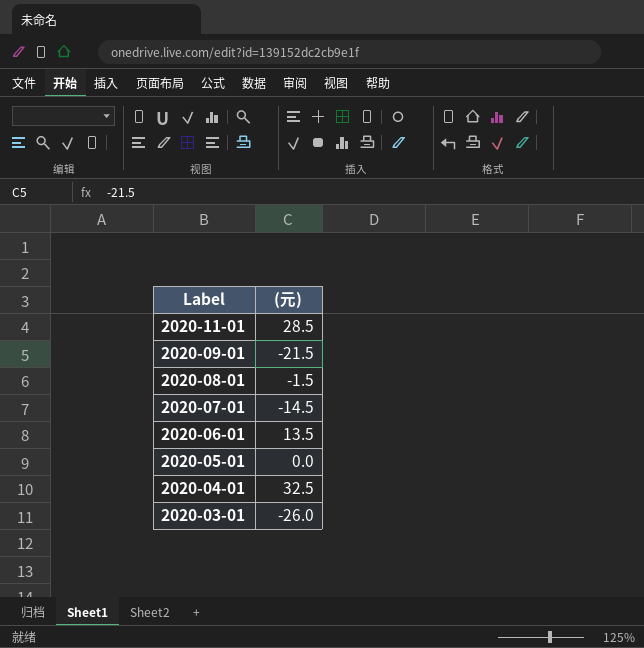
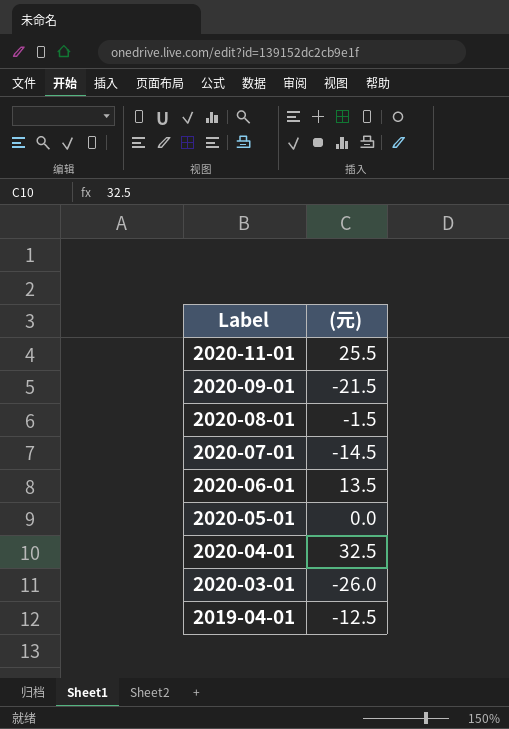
2020-11-01 | (元): 28.5 -> 25.5
row 2019-04-01: none -> -12.5

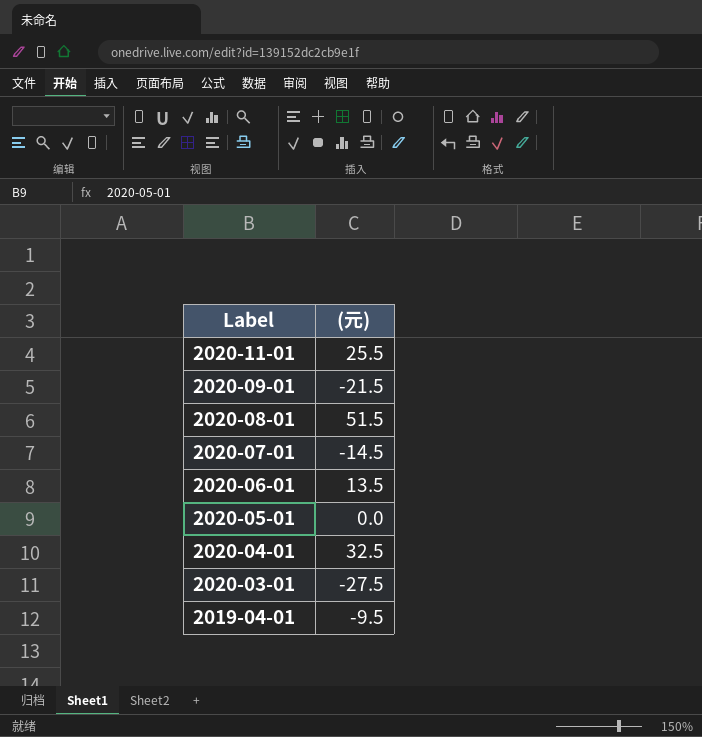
2020-08-01 | (元): -1.5 -> 51.5
2020-03-01 | (元): -26.0 -> -27.5
2019-04-01 | (元): -12.5 -> -9.5

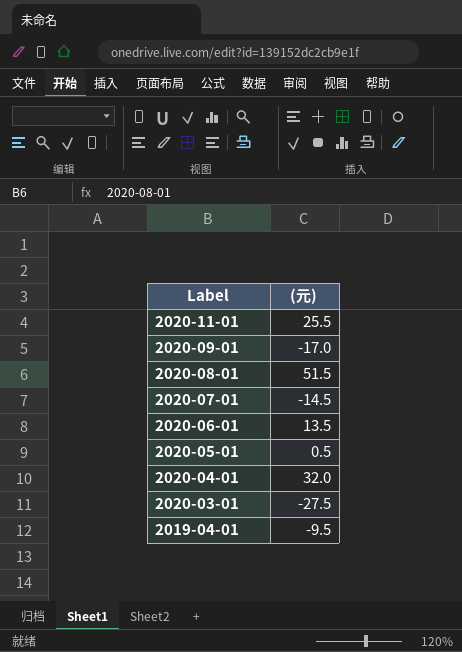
2020-09-01 | (元): -21.5 -> -17.0
2020-05-01 | (元): 0.0 -> 0.5
2020-04-01 | (元): 32.5 -> 32.0

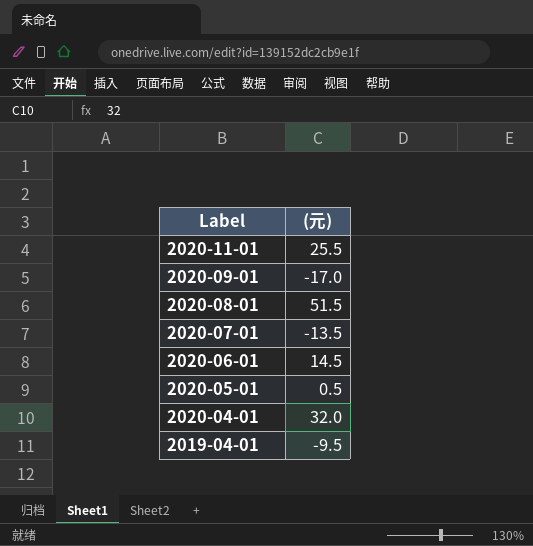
row 2020-03-01: -27.5 -> none
2020-07-01 | (元): -14.5 -> -13.5
2020-06-01 | (元): 13.5 -> 14.5

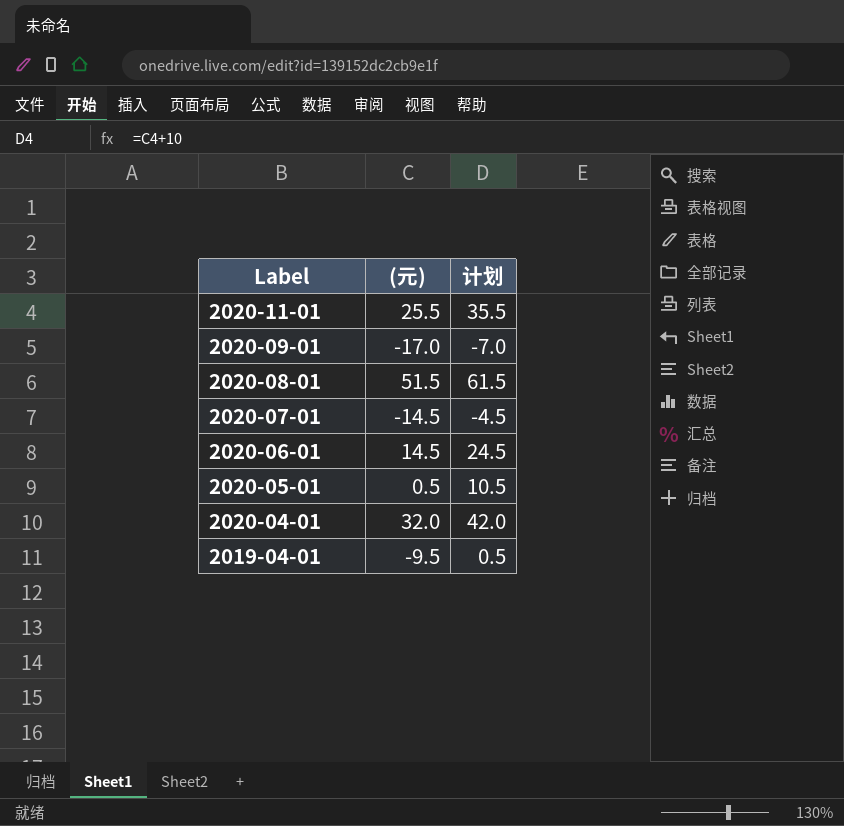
column 计划 | formula: none -> [(元)] + 10
2020-07-01 | (元): -13.5 -> -14.5

